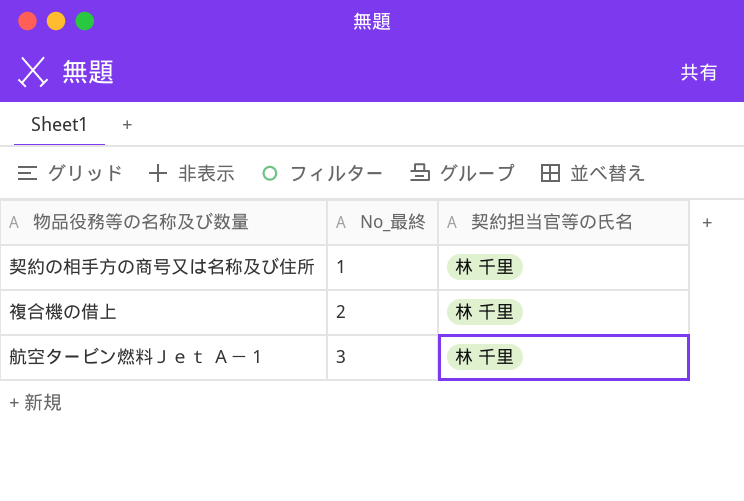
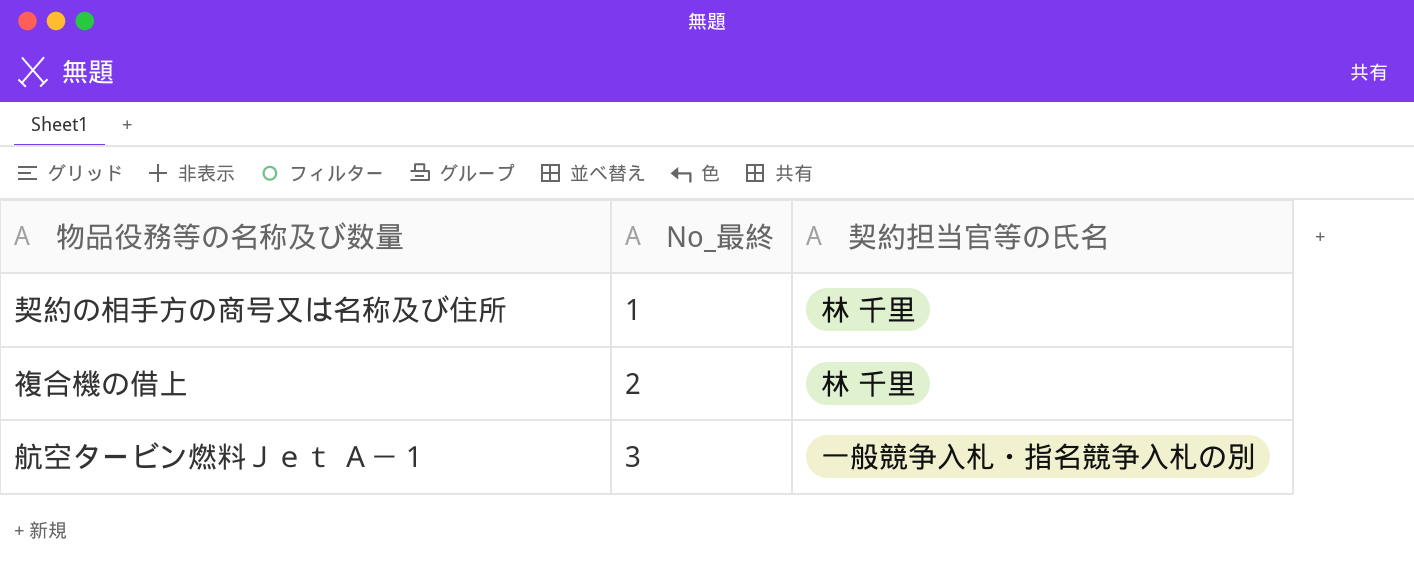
航空タービン燃料Ｊｅｔ Ａ－１ | 契約担当官等の氏名: 林 千里 -> 一般競争入札・指名競争入札の別

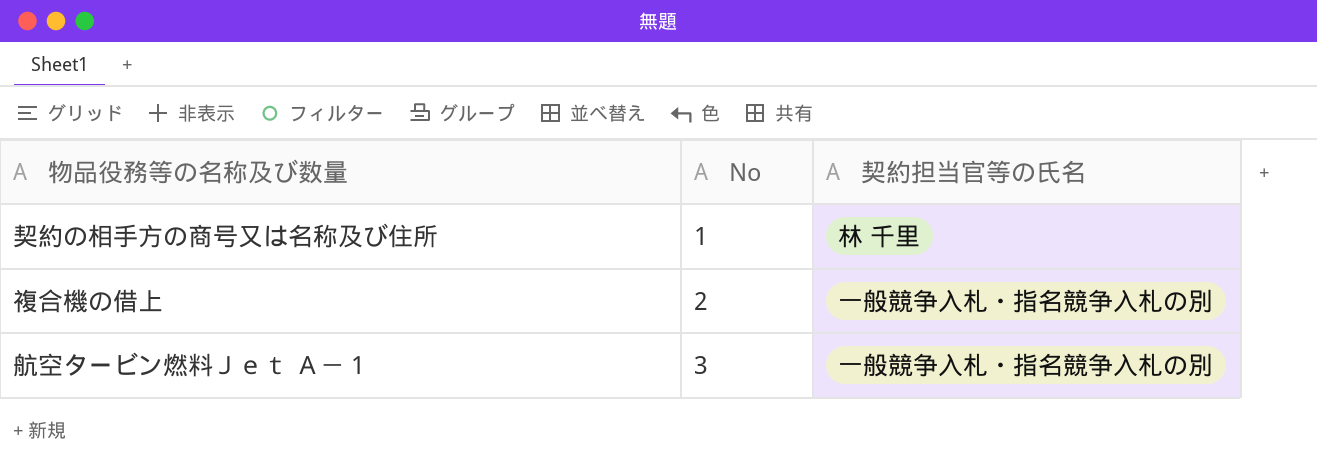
column name: No_最終 -> No
複合機の借上 | 契約担当官等の氏名: 林 千里 -> 一般競争入札・指名競争入札の別

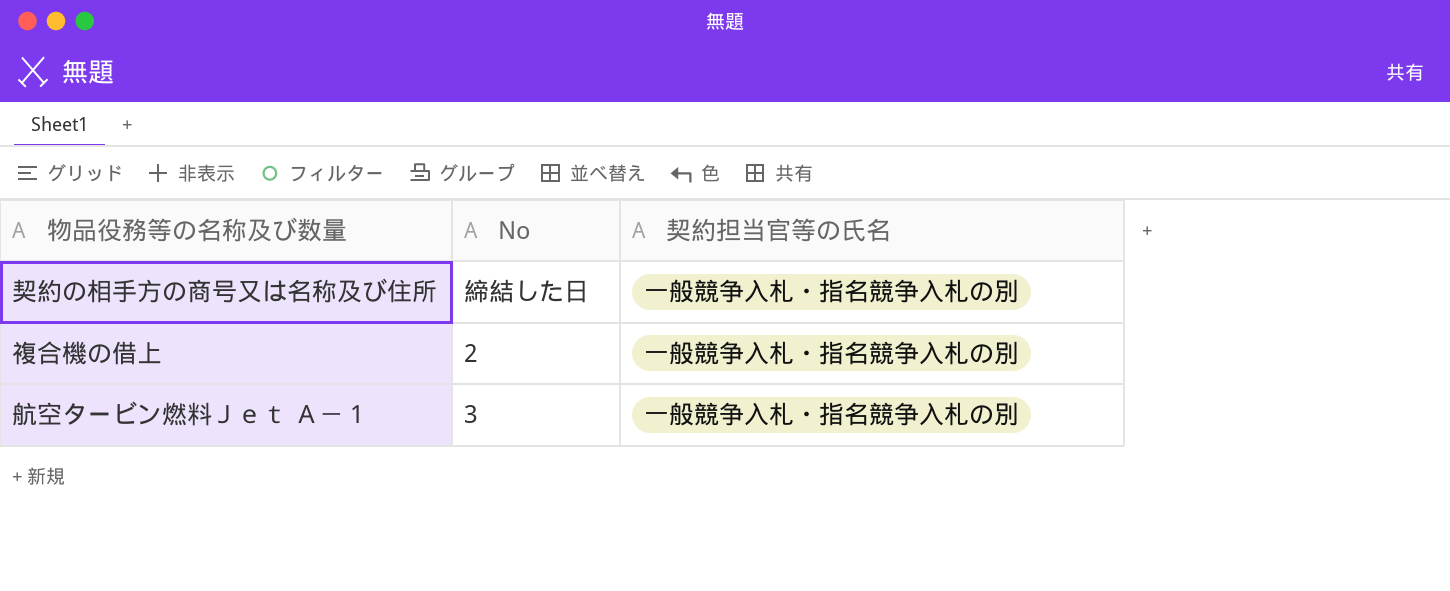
契約の相手方の商号又は名称及び住所 | No: 1 -> 締結した日
契約の相手方の商号又は名称及び住所 | 契約担当官等の氏名: 林 千里 -> 一般競争入札・指名競争入札の別

